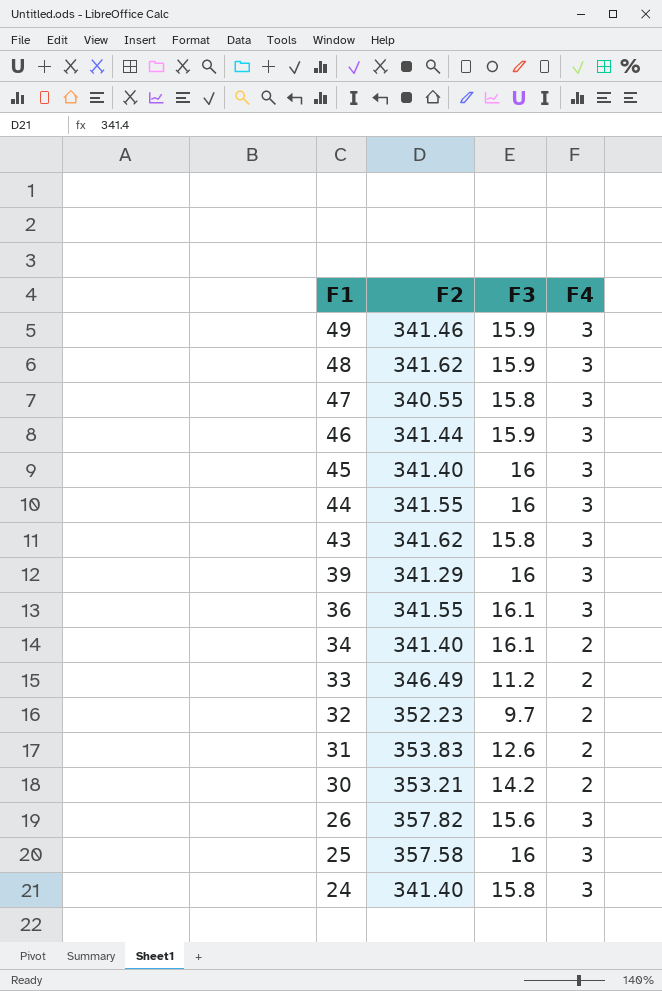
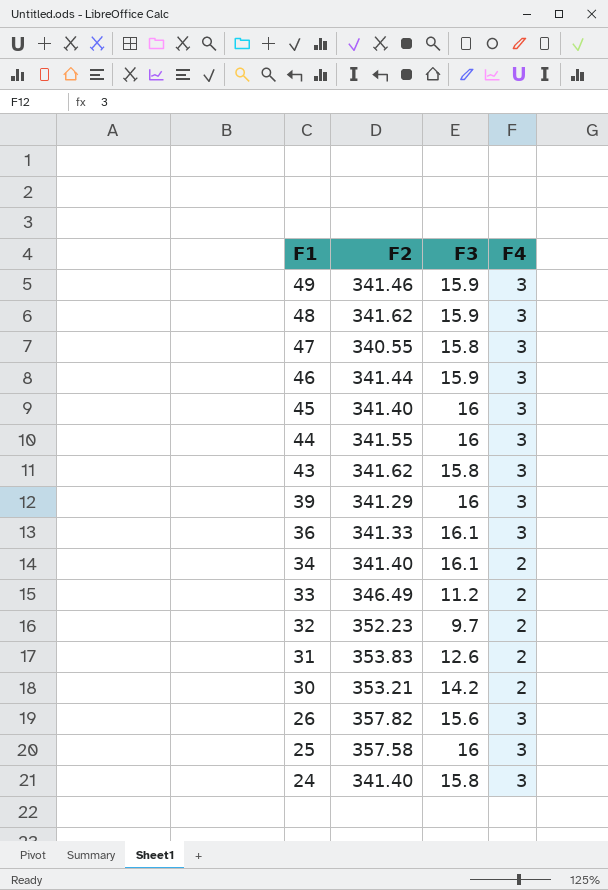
36 | F2: 341.55 -> 341.33

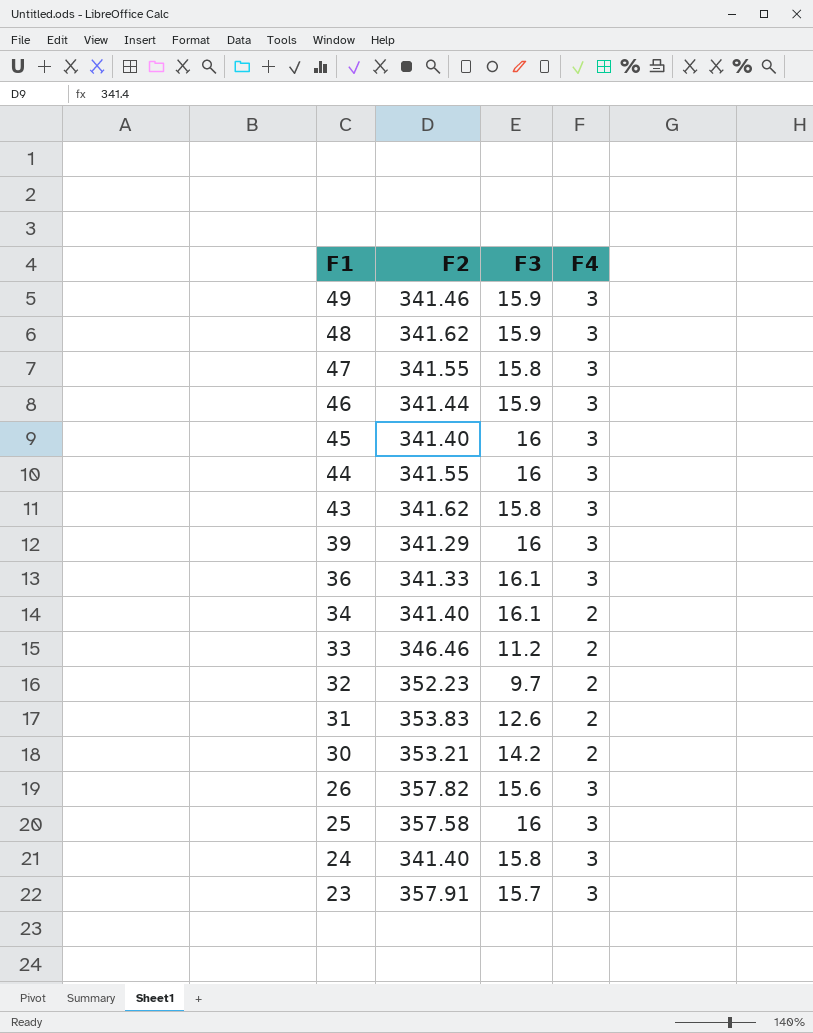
47 | F2: 340.55 -> 341.55
33 | F2: 346.49 -> 346.46
row 23: none -> 357.91 | 15.7 | 3

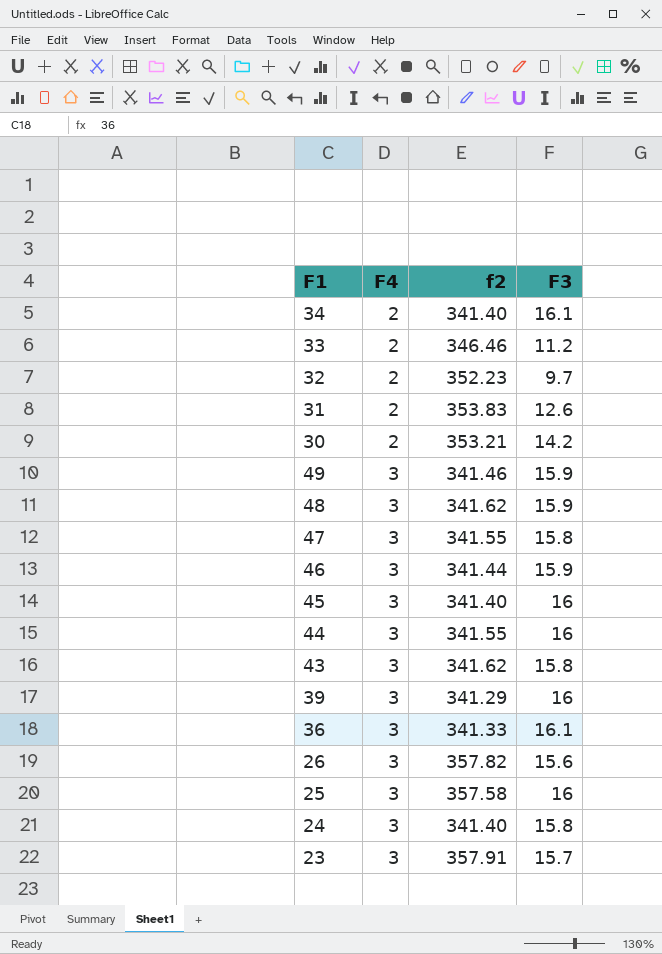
row order: F1 descending -> F4 ascending
column F4 | position: 4 -> 2
column name: F2 -> f2

